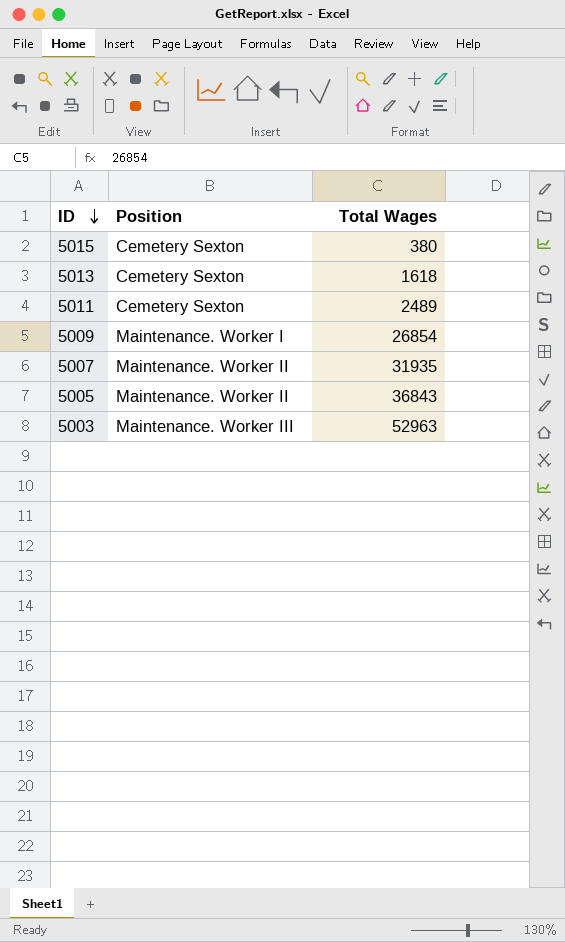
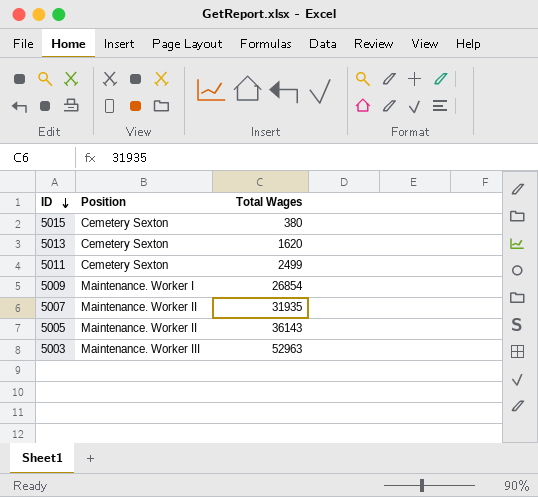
5013 | Total Wages: 1618 -> 1620
5011 | Total Wages: 2489 -> 2499
5005 | Total Wages: 36843 -> 36143

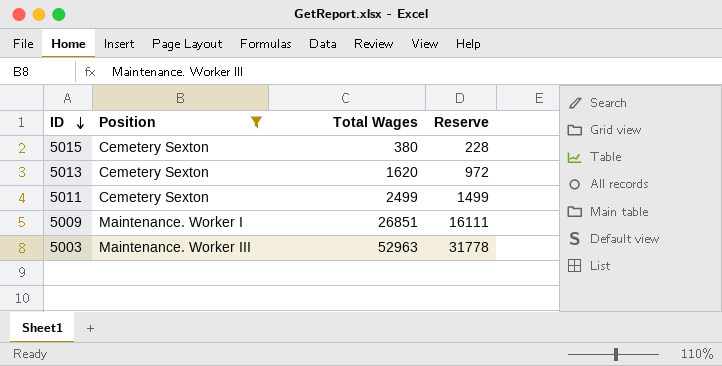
filter: none -> Position != Maintenance. Worker II
column Reserve | formula: none -> [Total Wages] * 0.6
5009 | Total Wages: 26854 -> 26851

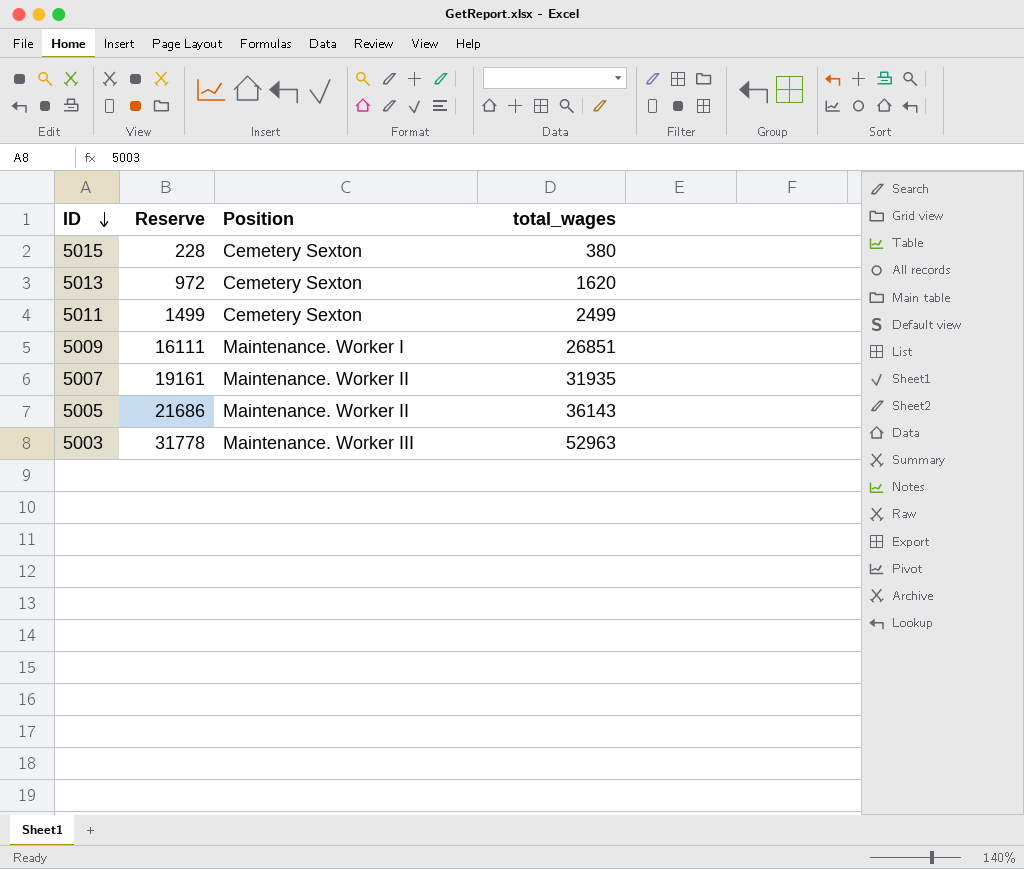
filter: Position != Maintenance. Worker II -> none
column Reserve | position: 4 -> 2
column name: Total Wages -> total_wages

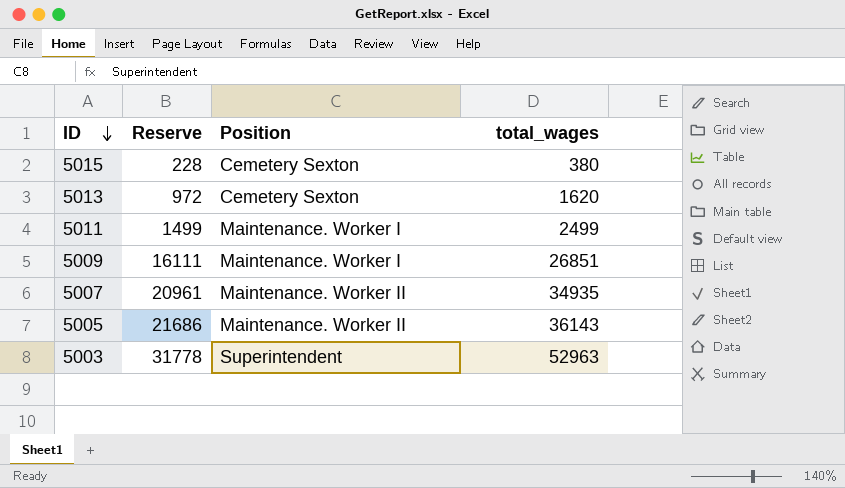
5011 | Position: Cemetery Sexton -> Maintenance. Worker I
5007 | Reserve: 19161 -> 20961
5007 | total_wages: 31935 -> 34935
5003 | Position: Maintenance. Worker III -> Superintendent

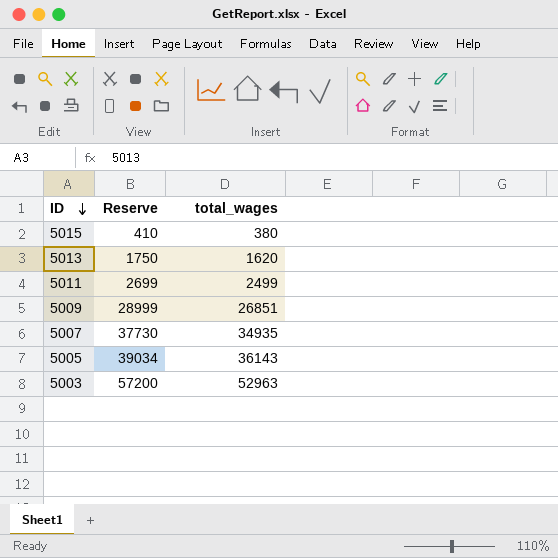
column Position | position: 3 -> none
column Reserve | formula: [total_wages] * 0.6 -> [total_wages] * 1.08

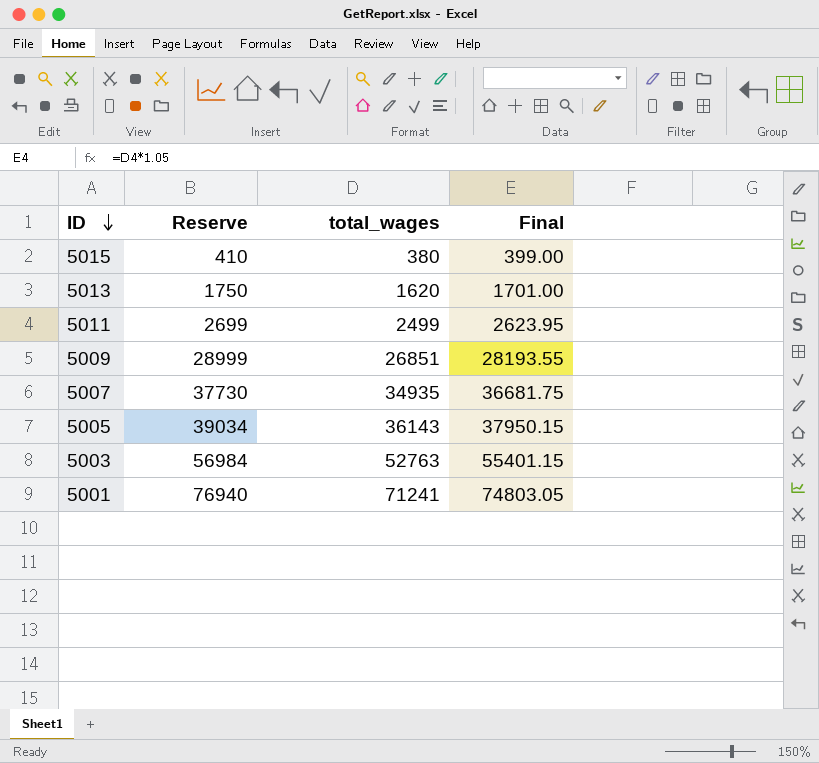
column Final | formula: none -> [total_wages] * 1.05
5003 | Reserve: 57200 -> 56984
5003 | total_wages: 52963 -> 52763
row 5001: none -> 76940 | 71241 | 74803.05

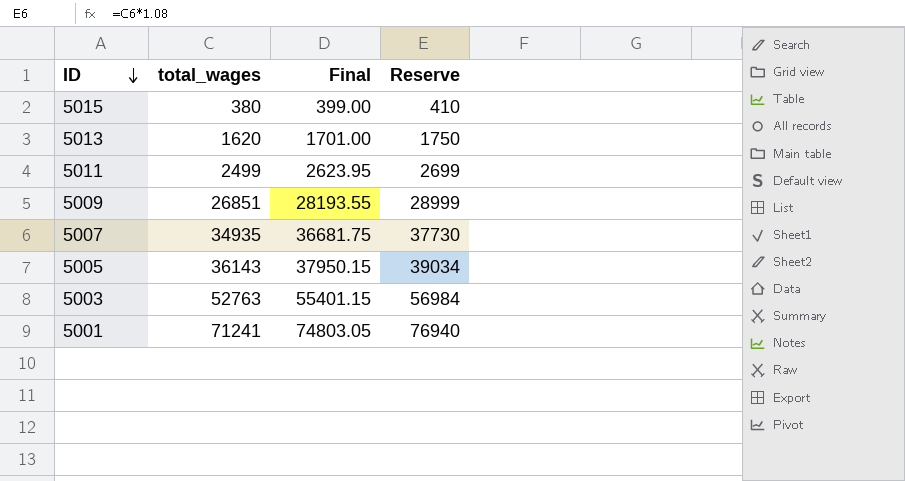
column Reserve | position: 2 -> 4

